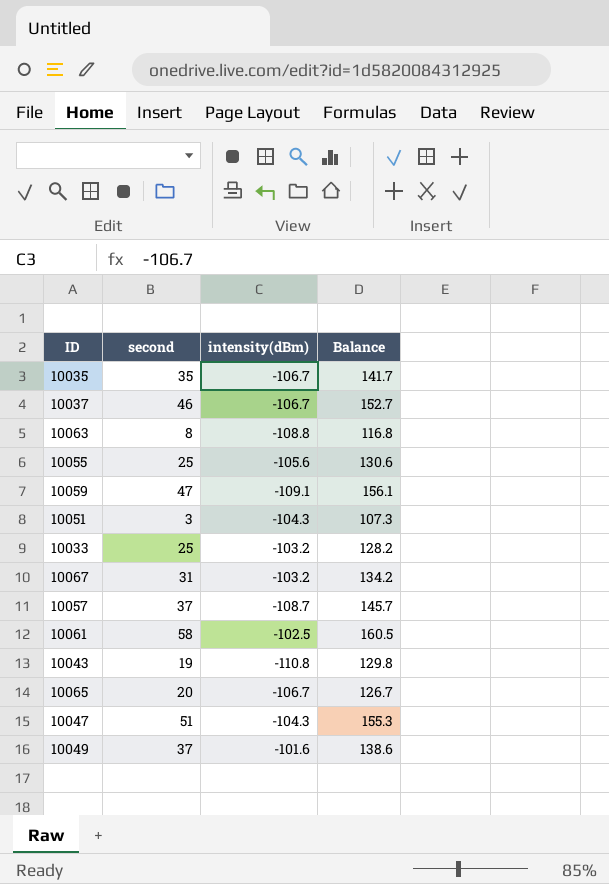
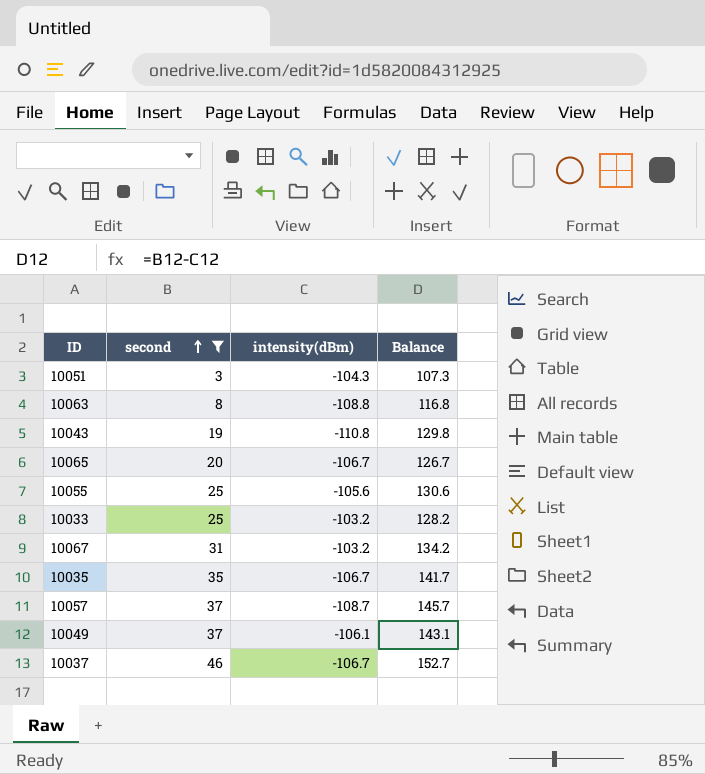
filter: none -> second <= 46
row order: none -> second ascending
10049 | intensity(dBm): -101.6 -> -106.1
10049 | Balance: 138.6 -> 143.1

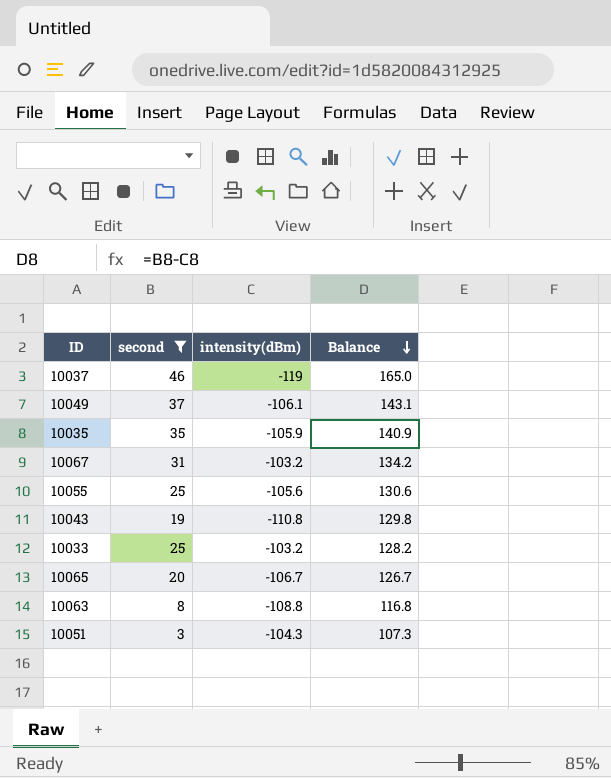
row order: second ascending -> Balance descending
row 10057: 37 | -108.7 | 145.7 -> none
10037 | intensity(dBm): -106.7 -> -119
10037 | Balance: 152.7 -> 165.0
10035 | intensity(dBm): -106.7 -> -105.9
10035 | Balance: 141.7 -> 140.9

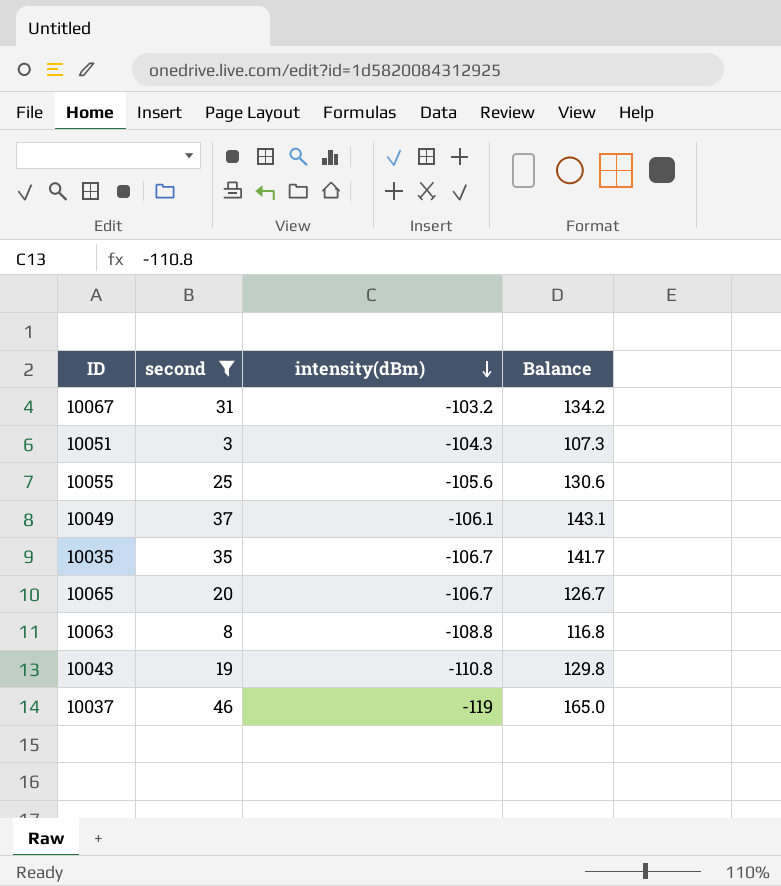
row order: Balance descending -> intensity(dBm) descending
row 10033: 25 | -103.2 | 128.2 -> none
10035 | intensity(dBm): -105.9 -> -106.7
10035 | Balance: 140.9 -> 141.7

